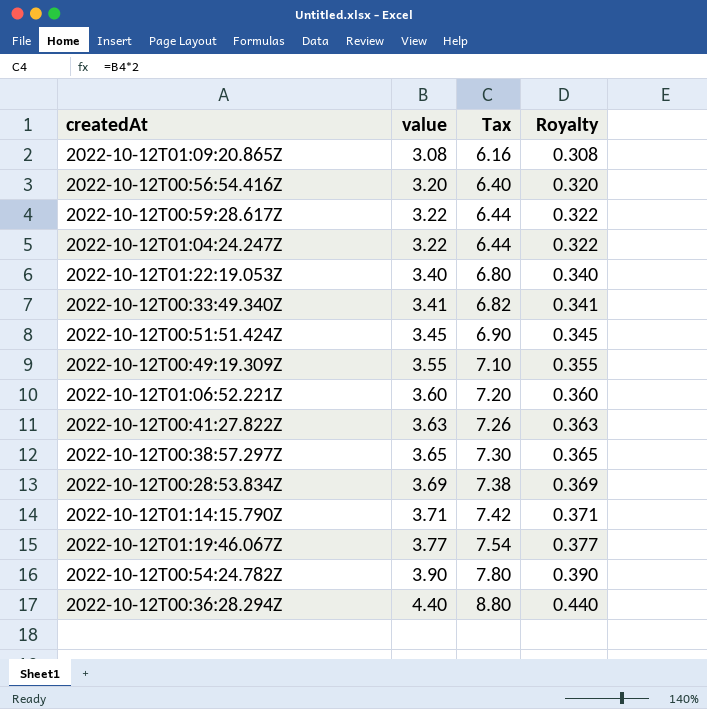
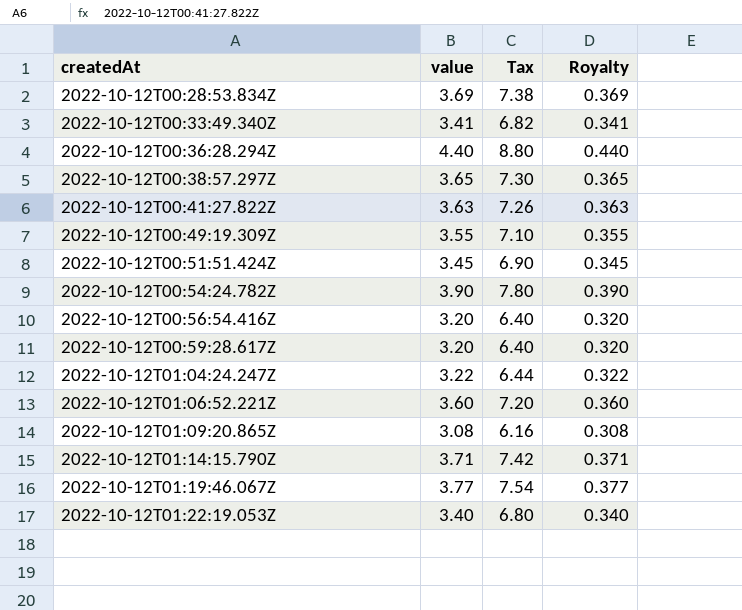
row order: value ascending -> createdAt ascending
2022-10-12T00:59:28.617Z | value: 3.22 -> 3.20
2022-10-12T00:59:28.617Z | Tax: 6.44 -> 6.40
2022-10-12T00:59:28.617Z | Royalty: 0.322 -> 0.320

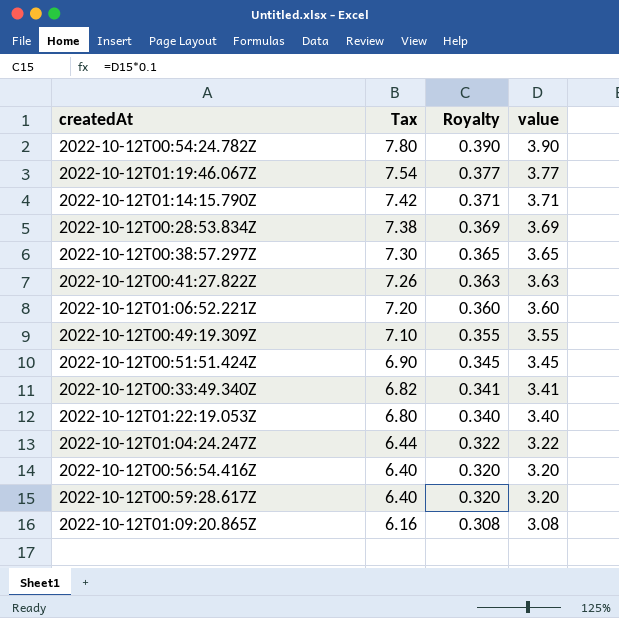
row order: createdAt ascending -> Tax descending
column value | position: 2 -> 4
row 2022-10-12T00:36:28.294Z: 4.40 | 8.80 | 0.440 -> none

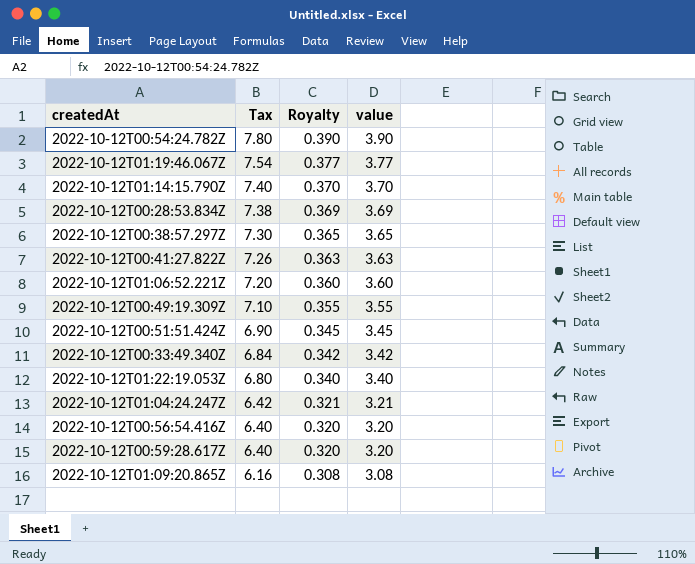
2022-10-12T01:14:15.790Z | Tax: 7.42 -> 7.40
2022-10-12T01:14:15.790Z | Royalty: 0.371 -> 0.370
2022-10-12T01:14:15.790Z | value: 3.71 -> 3.70
2022-10-12T00:33:49.340Z | Tax: 6.82 -> 6.84
2022-10-12T00:33:49.340Z | Royalty: 0.341 -> 0.342
2022-10-12T00:33:49.340Z | value: 3.41 -> 3.42
2022-10-12T01:04:24.247Z | Tax: 6.44 -> 6.42
2022-10-12T01:04:24.247Z | Royalty: 0.322 -> 0.321
2022-10-12T01:04:24.247Z | value: 3.22 -> 3.21

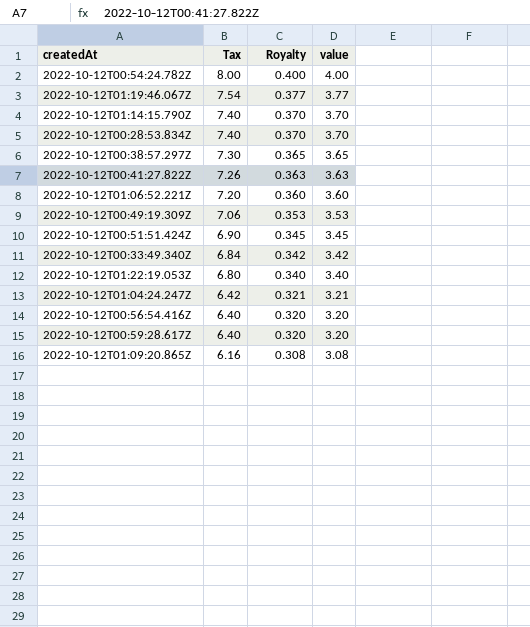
2022-10-12T00:54:24.782Z | Tax: 7.80 -> 8.00
2022-10-12T00:54:24.782Z | Royalty: 0.390 -> 0.400
2022-10-12T00:54:24.782Z | value: 3.90 -> 4.00
2022-10-12T00:28:53.834Z | Tax: 7.38 -> 7.40
2022-10-12T00:28:53.834Z | Royalty: 0.369 -> 0.370
2022-10-12T00:28:53.834Z | value: 3.69 -> 3.70
2022-10-12T00:49:19.309Z | Tax: 7.10 -> 7.06
2022-10-12T00:49:19.309Z | Royalty: 0.355 -> 0.353
2022-10-12T00:49:19.309Z | value: 3.55 -> 3.53

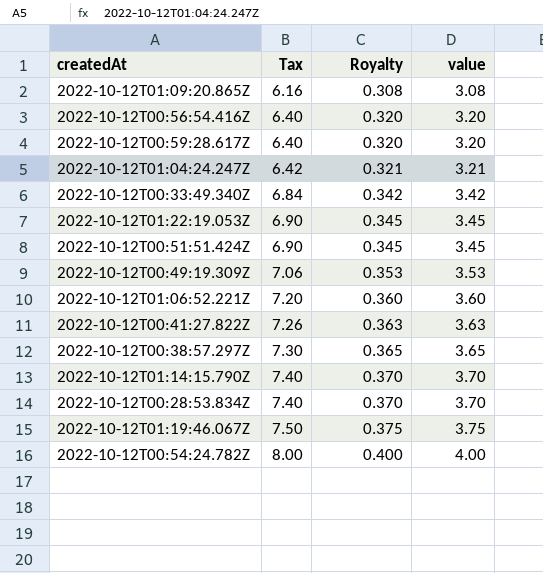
row order: Tax descending -> Tax ascending
2022-10-12T01:22:19.053Z | Tax: 6.80 -> 6.90
2022-10-12T01:22:19.053Z | Royalty: 0.340 -> 0.345
2022-10-12T01:22:19.053Z | value: 3.40 -> 3.45
2022-10-12T01:19:46.067Z | Tax: 7.54 -> 7.50
2022-10-12T01:19:46.067Z | Royalty: 0.377 -> 0.375
2022-10-12T01:19:46.067Z | value: 3.77 -> 3.75

